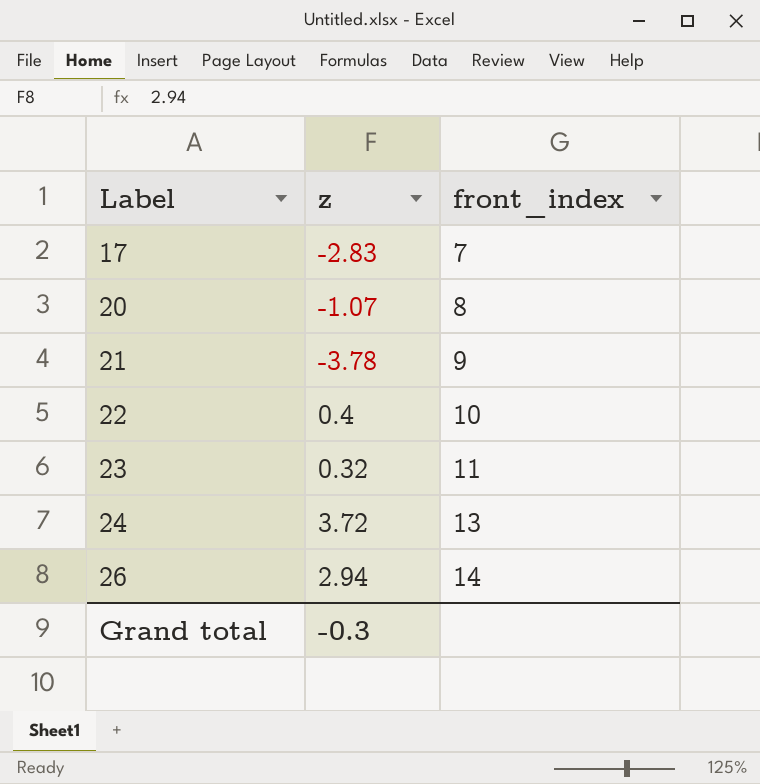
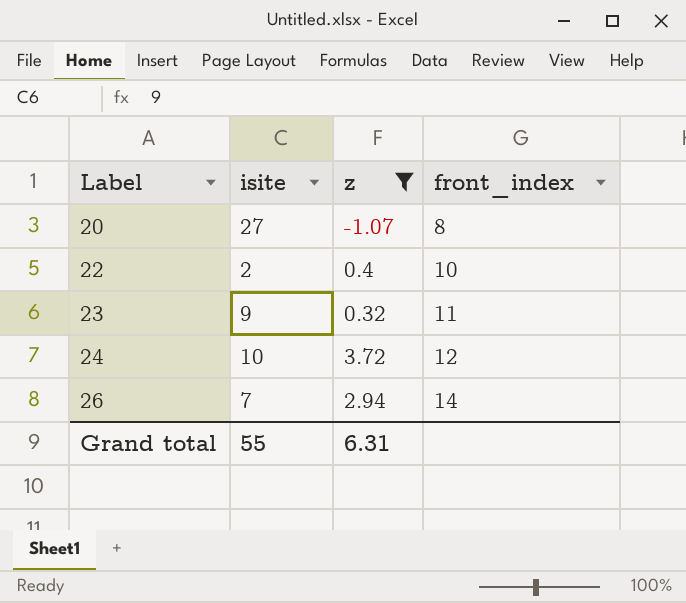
filter: none -> z >= -1.07
column isite | position: none -> 2
24 | front_index: 13 -> 12
Grand total | z: -0.3 -> 6.31

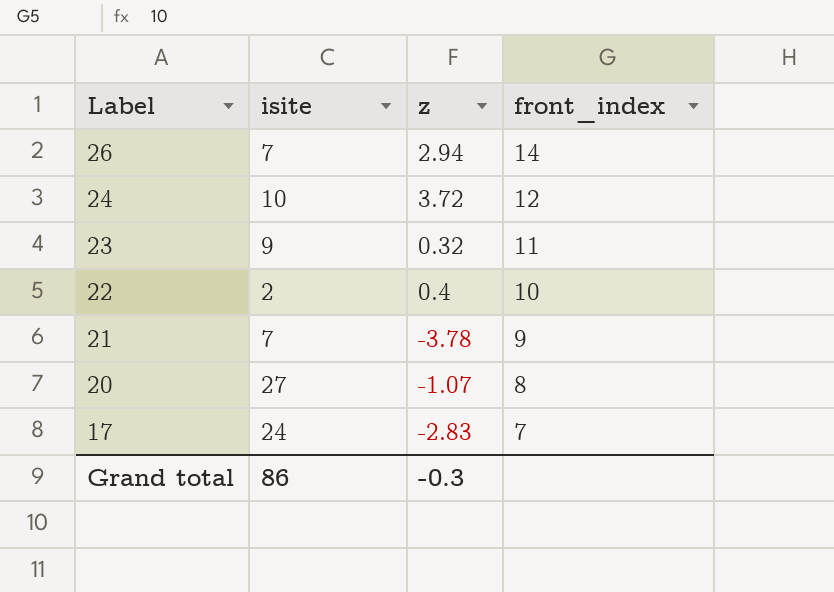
filter: z >= -1.07 -> none
row order: Label ascending -> Label descending
Grand total | isite: 55 -> 86
Grand total | z: 6.31 -> -0.3

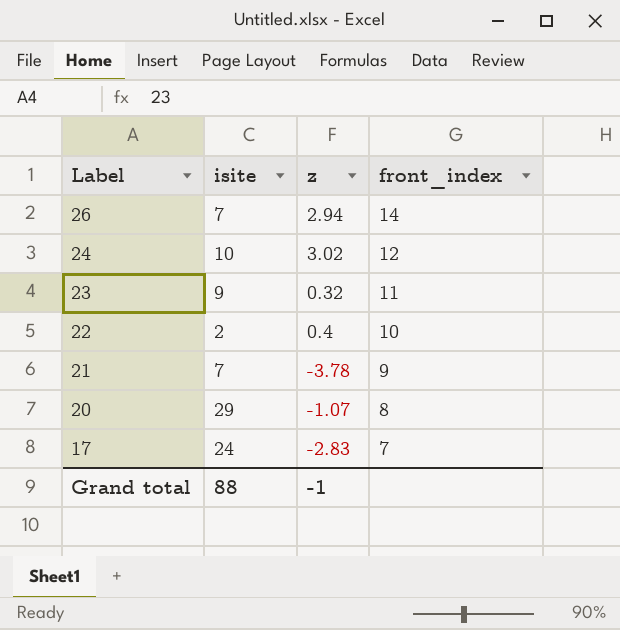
24 | z: 3.72 -> 3.02
20 | isite: 27 -> 29
Grand total | isite: 86 -> 88
Grand total | z: -0.3 -> -1

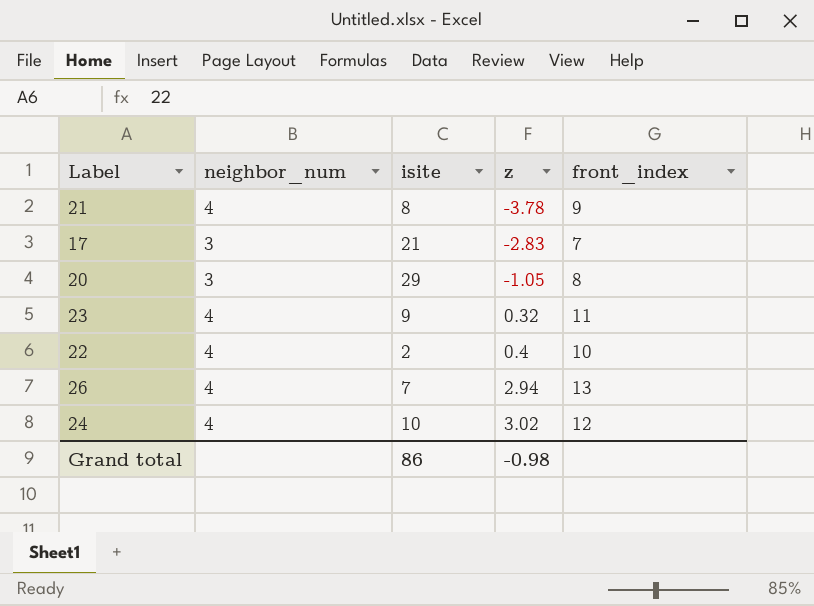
row order: Label descending -> z ascending
column neighbor_num | position: none -> 2
21 | isite: 7 -> 8
17 | isite: 24 -> 21
20 | z: -1.07 -> -1.05
26 | front_index: 14 -> 13
Grand total | isite: 88 -> 86
Grand total | z: -1 -> -0.98

